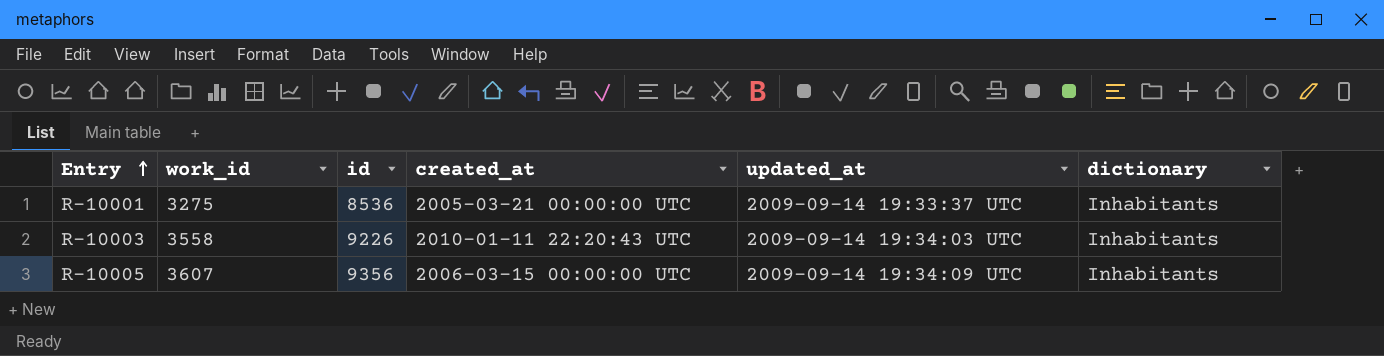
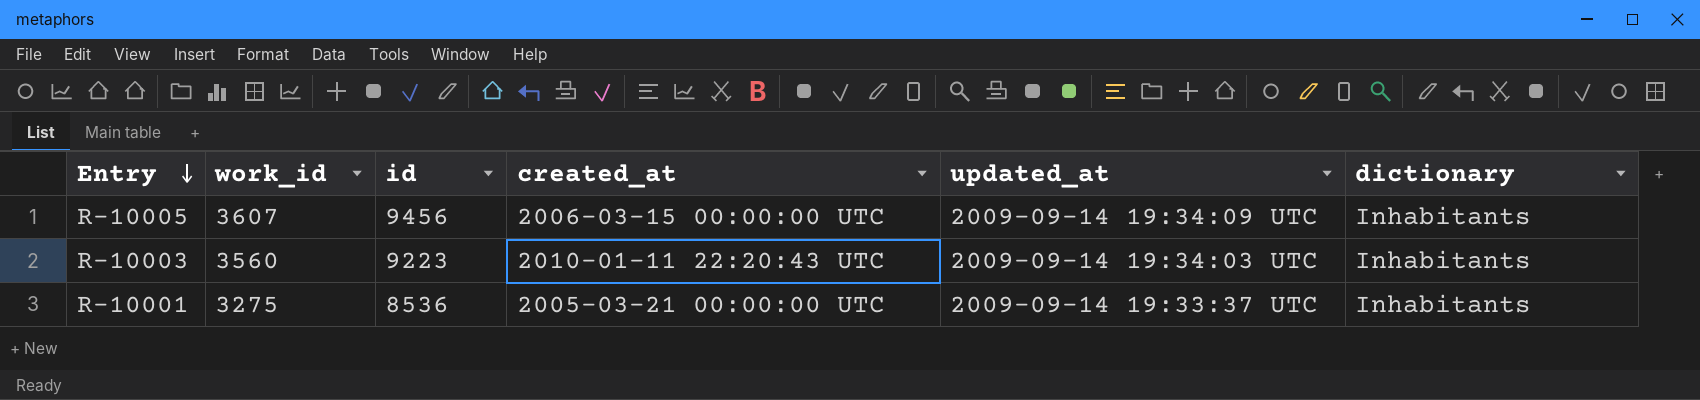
row order: Entry ascending -> Entry descending
R-10005 | id: 9356 -> 9456
R-10003 | work_id: 3558 -> 3560
R-10003 | id: 9226 -> 9223

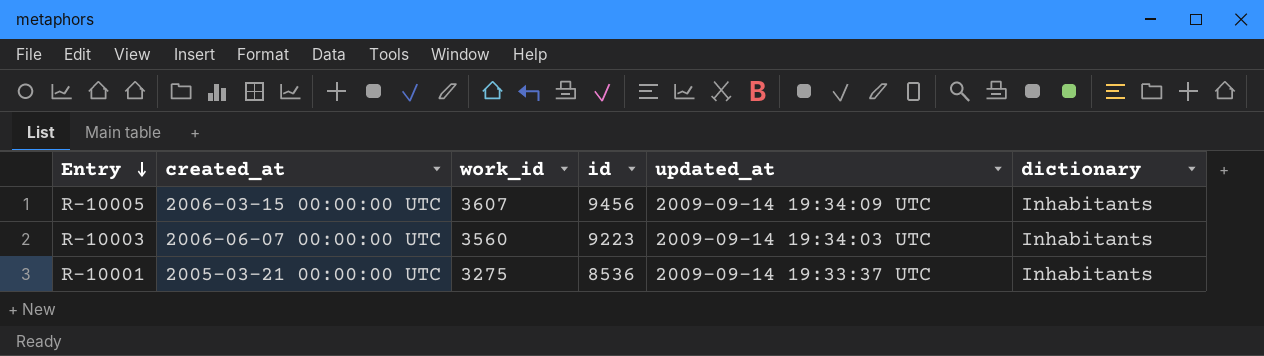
column created_at | position: 4 -> 2
R-10003 | created_at: 2010-01-11 22:20:43 UTC -> 2006-06-07 00:00:00 UTC

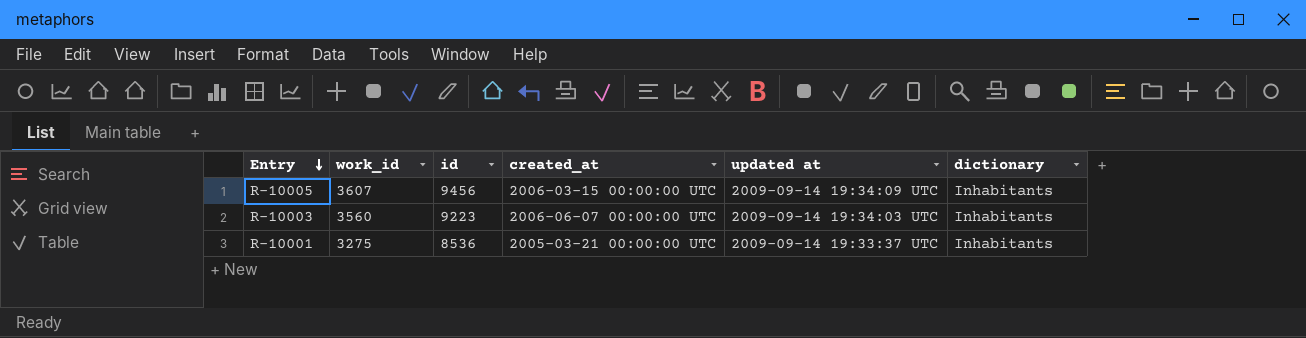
column created_at | position: 2 -> 4
column name: updated_at -> updated at

